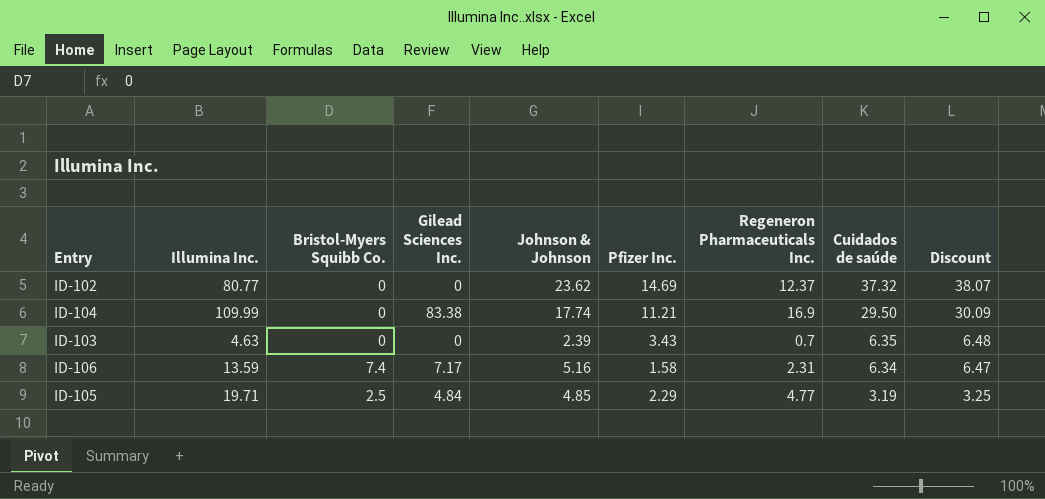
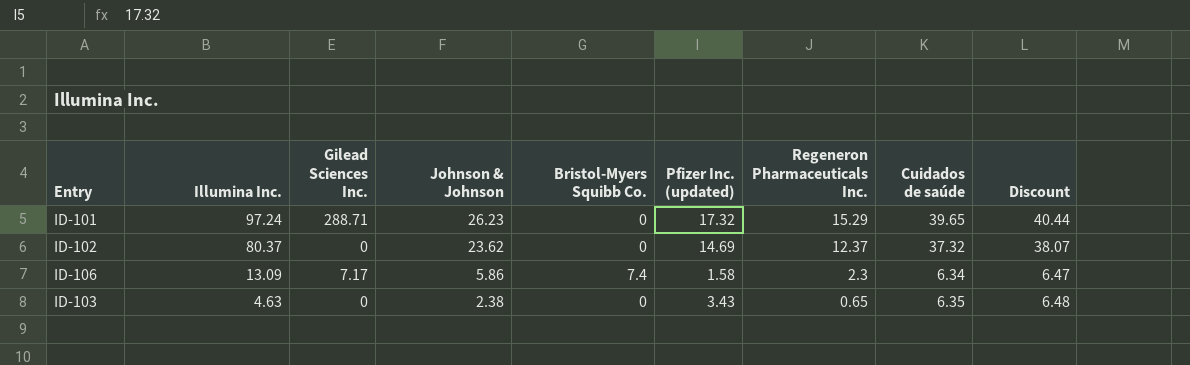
row order: Cuidados de saúde descending -> Illumina Inc. descending
column Bristol-Myers Squibb Co. | position: 3 -> 5
column name: Pfizer Inc. -> Pfizer Inc. (updated)
row ID-104: 109.99 | 0 | 83.38 | 17.74 | 11.21 | 16.9 | 29.50 | 30.09 -> none
row ID-105: 19.71 | 2.5 | 4.84 | 4.85 | 2.29 | 4.77 | 3.19 | 3.25 -> none
row ID-101: none -> 97.24 | 288.71 | 26.23 | 0 | 17.32 | 15.29 | 39.65 | 40.44
ID-102 | Illumina Inc.: 80.77 -> 80.37
ID-106 | Illumina Inc.: 13.59 -> 13.09
ID-106 | Johnson & Johnson: 5.16 -> 5.86
ID-106 | Regeneron Pharmaceuticals Inc.: 2.31 -> 2.3
ID-103 | Johnson & Johnson: 2.39 -> 2.38
ID-103 | Regeneron Pharmaceuticals Inc.: 0.7 -> 0.65

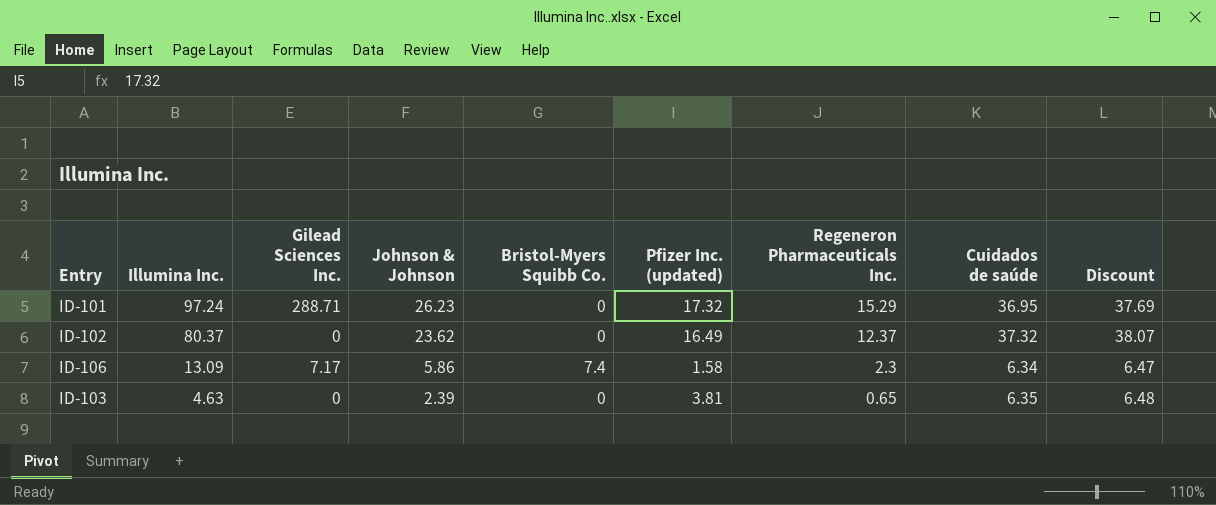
ID-101 | Cuidados de saúde: 39.65 -> 36.95
ID-101 | Discount: 40.44 -> 37.69
ID-102 | Pfizer Inc. (updated): 14.69 -> 16.49
ID-103 | Johnson & Johnson: 2.38 -> 2.39
ID-103 | Pfizer Inc. (updated): 3.43 -> 3.81

